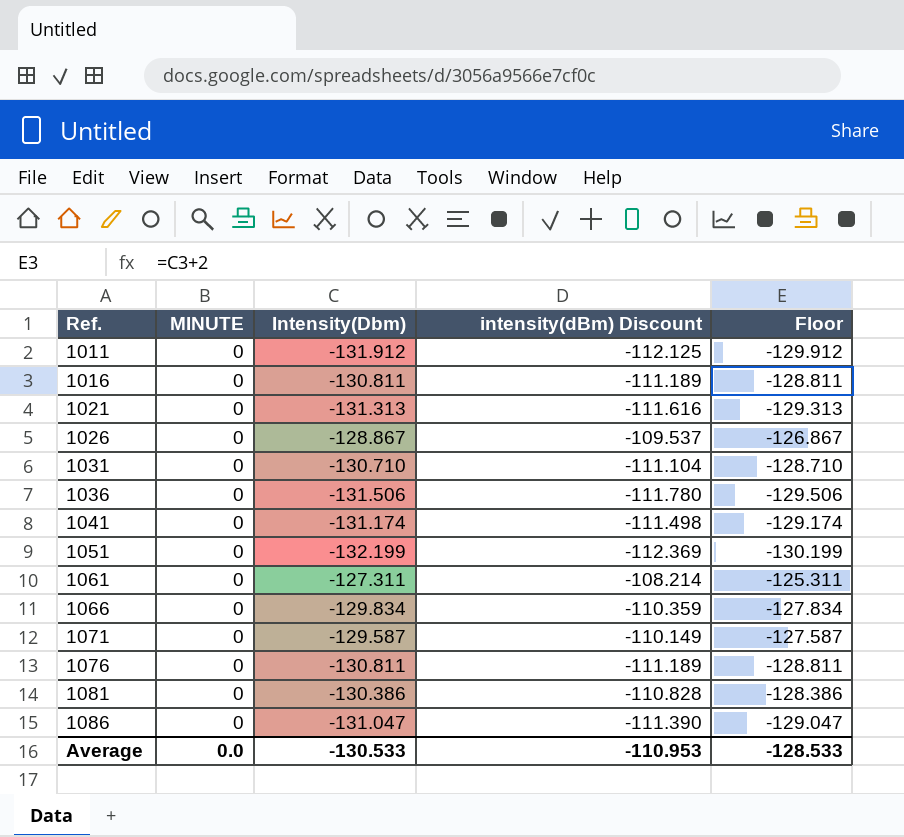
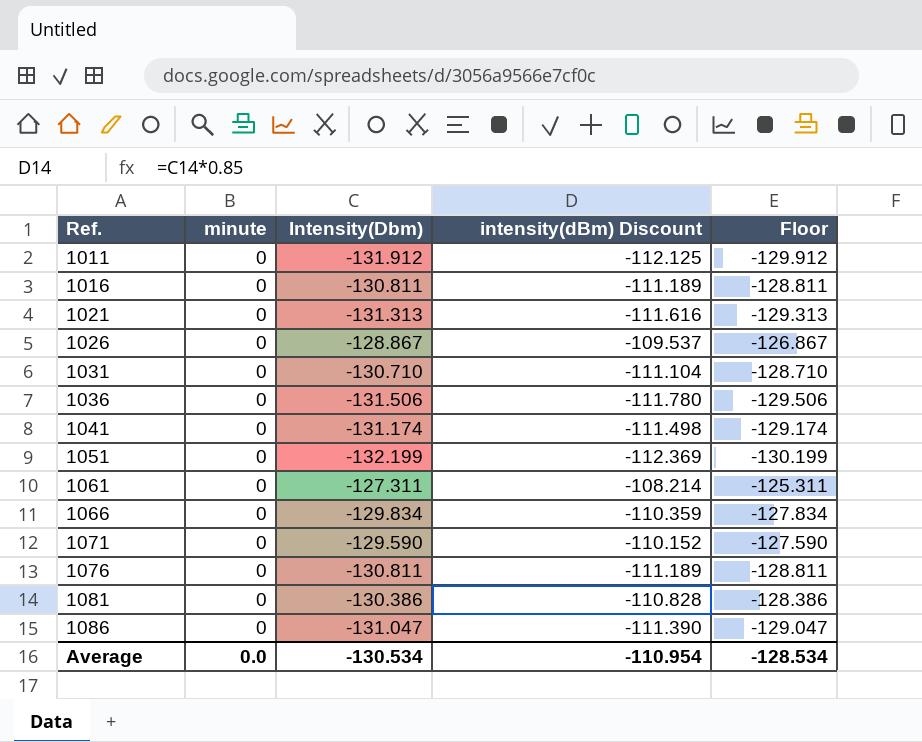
column name: MINUTE -> minute
1071 | Intensity(Dbm): -129.587 -> -129.590
1071 | intensity(dBm) Discount: -110.149 -> -110.152
1071 | Floor: -127.587 -> -127.590
Average | Intensity(Dbm): -130.533 -> -130.534
Average | intensity(dBm) Discount: -110.953 -> -110.954
Average | Floor: -128.533 -> -128.534

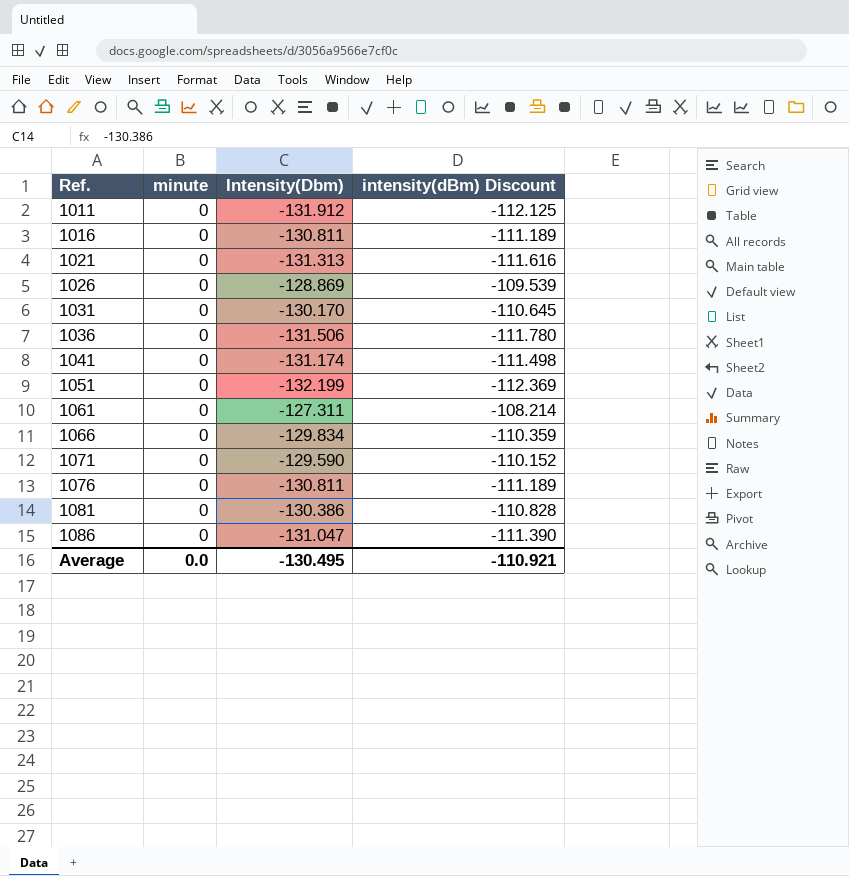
column Floor | formula: [Intensity(Dbm)] + 2 -> none
1026 | Intensity(Dbm): -128.867 -> -128.869
1026 | intensity(dBm) Discount: -109.537 -> -109.539
1031 | Intensity(Dbm): -130.710 -> -130.170
1031 | intensity(dBm) Discount: -111.104 -> -110.645
Average | Intensity(Dbm): -130.534 -> -130.495
Average | intensity(dBm) Discount: -110.954 -> -110.921

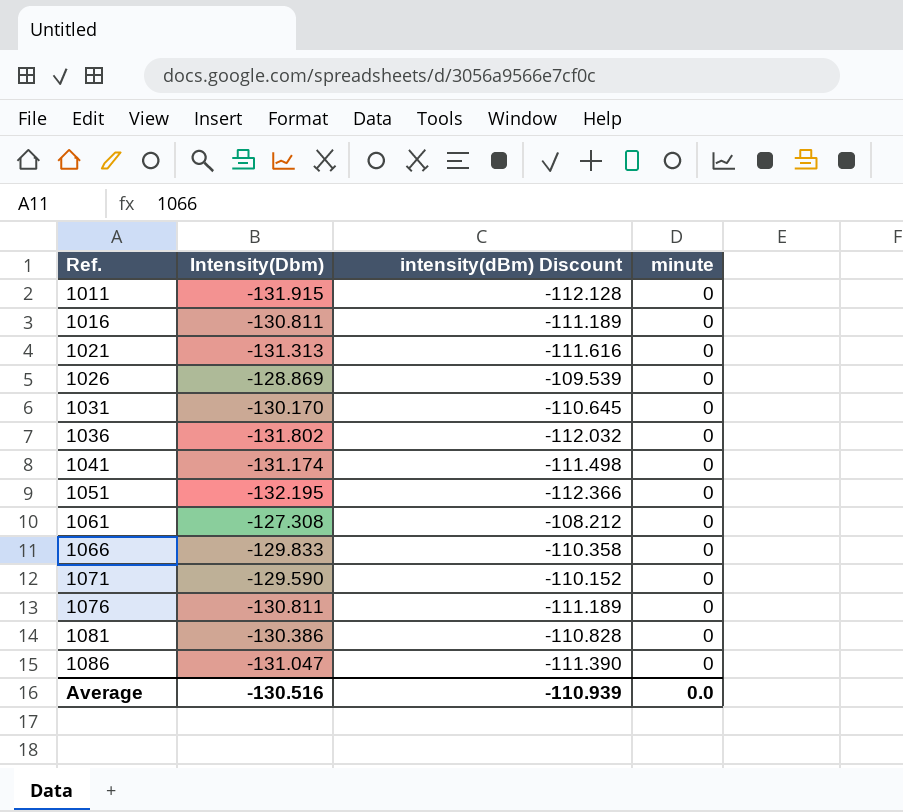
column minute | position: 2 -> 4
1011 | Intensity(Dbm): -131.912 -> -131.915
1011 | intensity(dBm) Discount: -112.125 -> -112.128
1036 | Intensity(Dbm): -131.506 -> -131.802
1036 | intensity(dBm) Discount: -111.780 -> -112.032
1051 | Intensity(Dbm): -132.199 -> -132.195
1051 | intensity(dBm) Discount: -112.369 -> -112.366
1061 | Intensity(Dbm): -127.311 -> -127.308
1061 | intensity(dBm) Discount: -108.214 -> -108.212
1066 | Intensity(Dbm): -129.834 -> -129.833
1066 | intensity(dBm) Discount: -110.359 -> -110.358
Average | Intensity(Dbm): -130.495 -> -130.516
Average | intensity(dBm) Discount: -110.921 -> -110.939

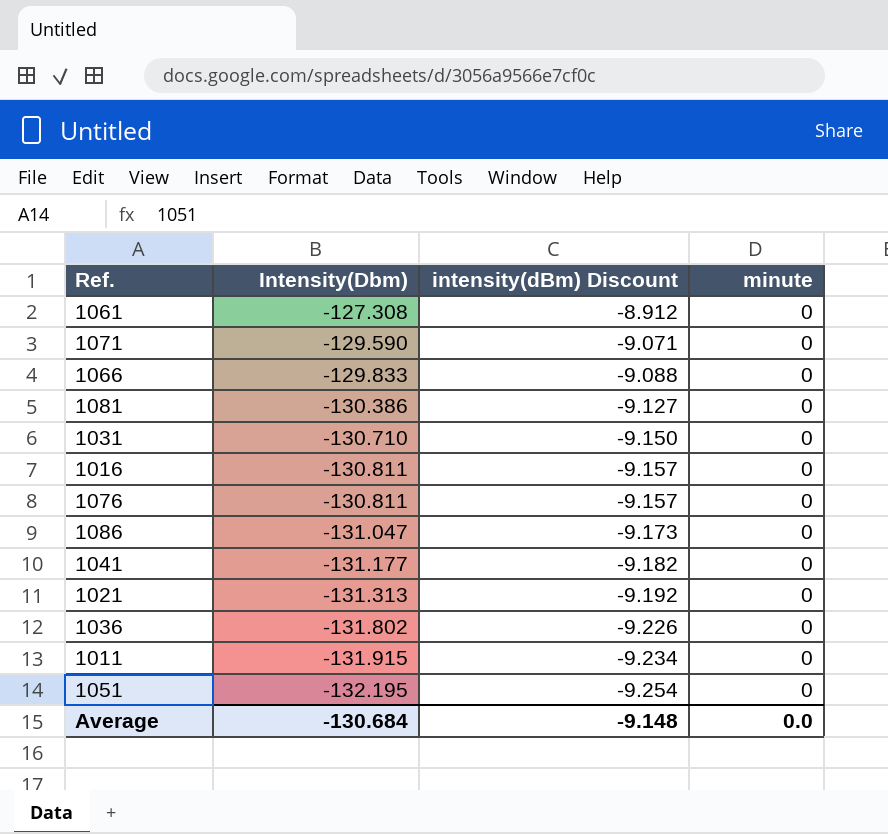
row order: Ref. ascending -> Intensity(Dbm) descending
column intensity(dBm) Discount | formula: [Intensity(Dbm)] * 0.85 -> [Intensity(Dbm)] * 0.07
row 1026: -128.869 | -109.539 | 0 -> none
1031 | Intensity(Dbm): -130.170 -> -130.710
1041 | Intensity(Dbm): -131.174 -> -131.177
Average | Intensity(Dbm): -130.516 -> -130.684
Average | intensity(dBm) Discount: -110.939 -> -9.148

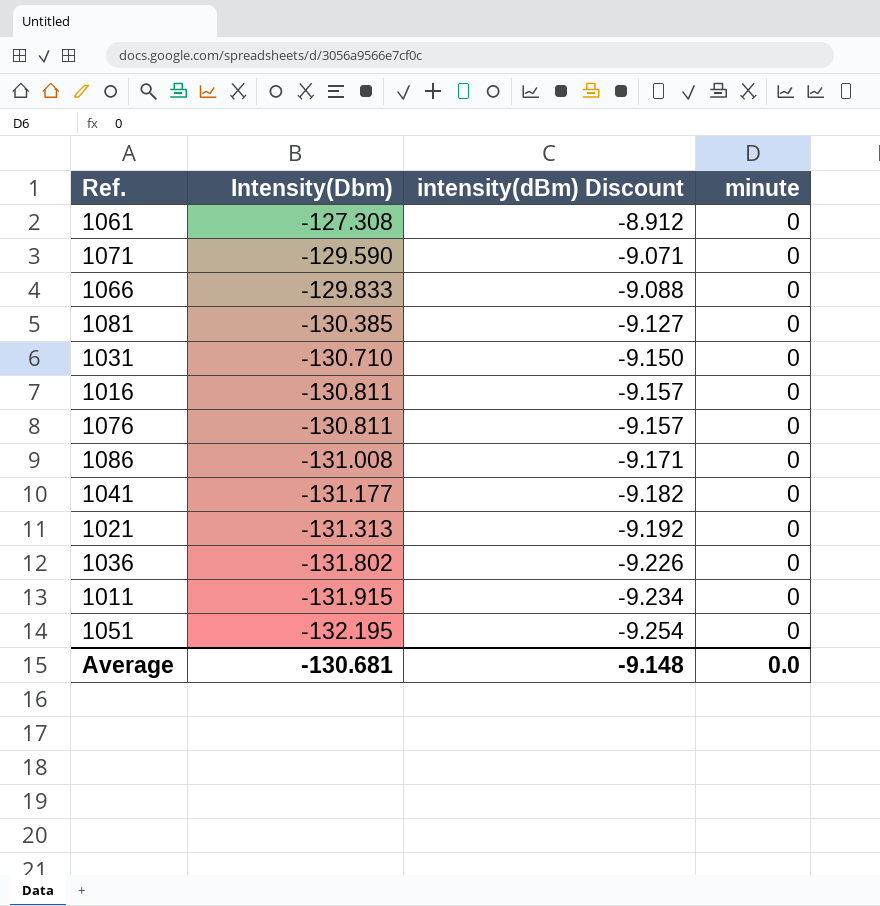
1081 | Intensity(Dbm): -130.386 -> -130.385
1086 | Intensity(Dbm): -131.047 -> -131.008
1086 | intensity(dBm) Discount: -9.173 -> -9.171
Average | Intensity(Dbm): -130.684 -> -130.681

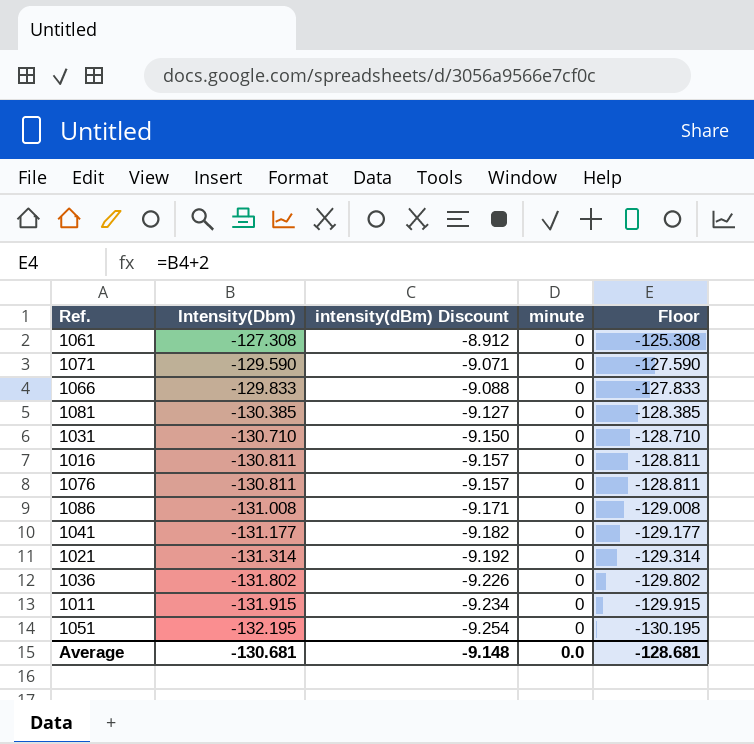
column Floor | formula: none -> [Intensity(Dbm)] + 2
1021 | Intensity(Dbm): -131.313 -> -131.314

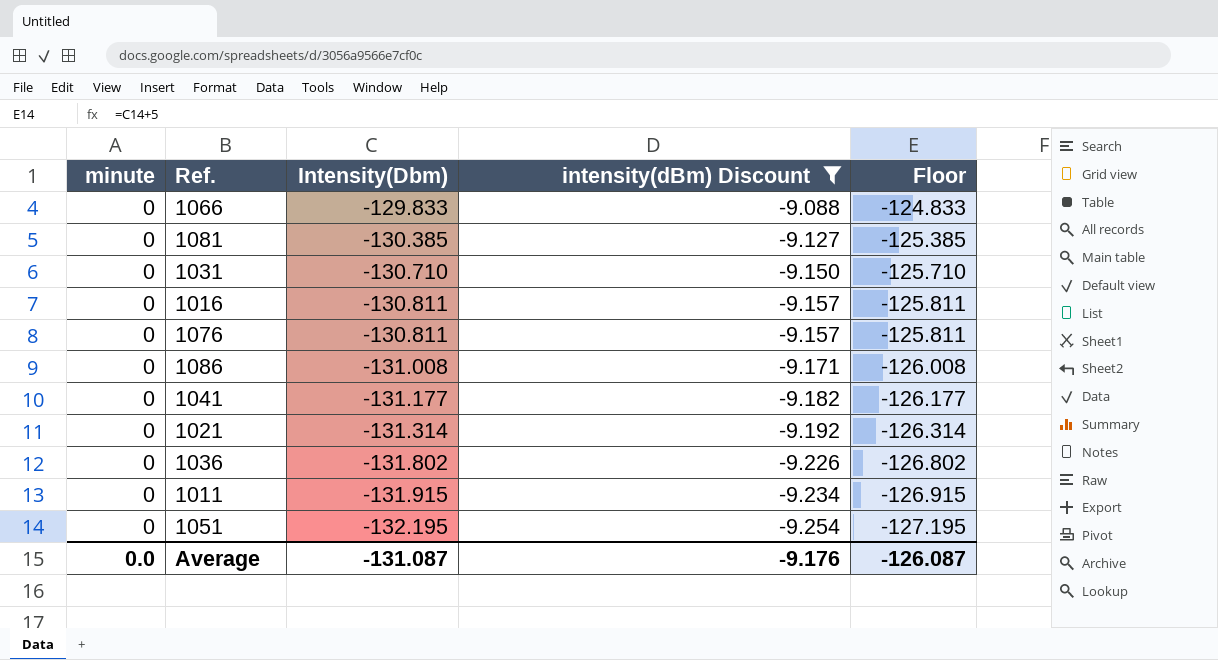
filter: none -> intensity(dBm) Discount <= -9.088
column minute | position: 4 -> 1
column Floor | formula: [Intensity(Dbm)] + 2 -> [Intensity(Dbm)] + 5
Average | Intensity(Dbm): -130.681 -> -131.087
Average | intensity(dBm) Discount: -9.148 -> -9.176
Average | Floor: -128.681 -> -126.087

